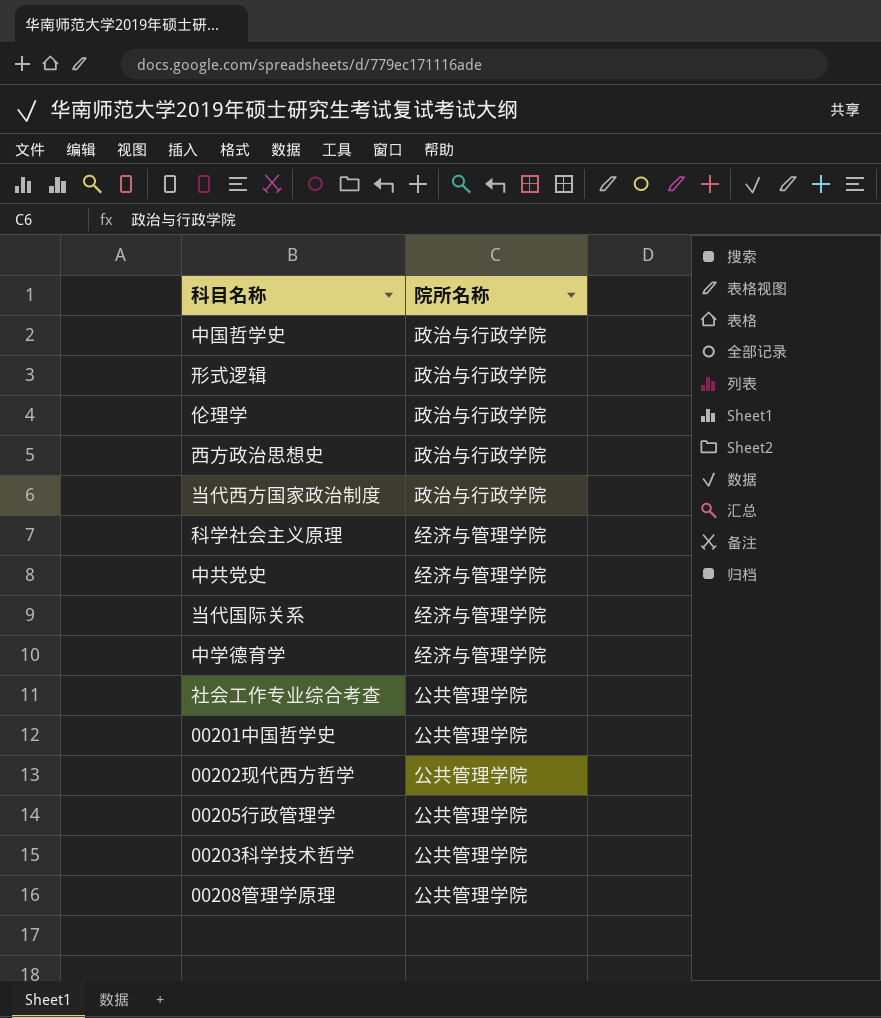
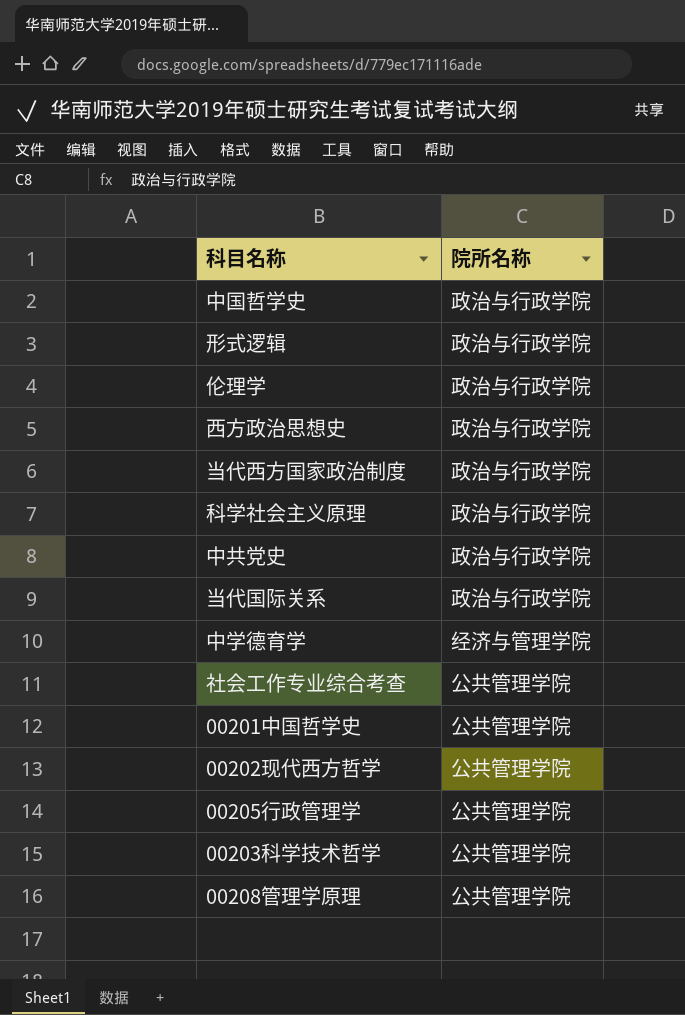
科学社会主义原理 | 院所名称: 经济与管理学院 -> 政治与行政学院
中共党史 | 院所名称: 经济与管理学院 -> 政治与行政学院
当代国际关系 | 院所名称: 经济与管理学院 -> 政治与行政学院

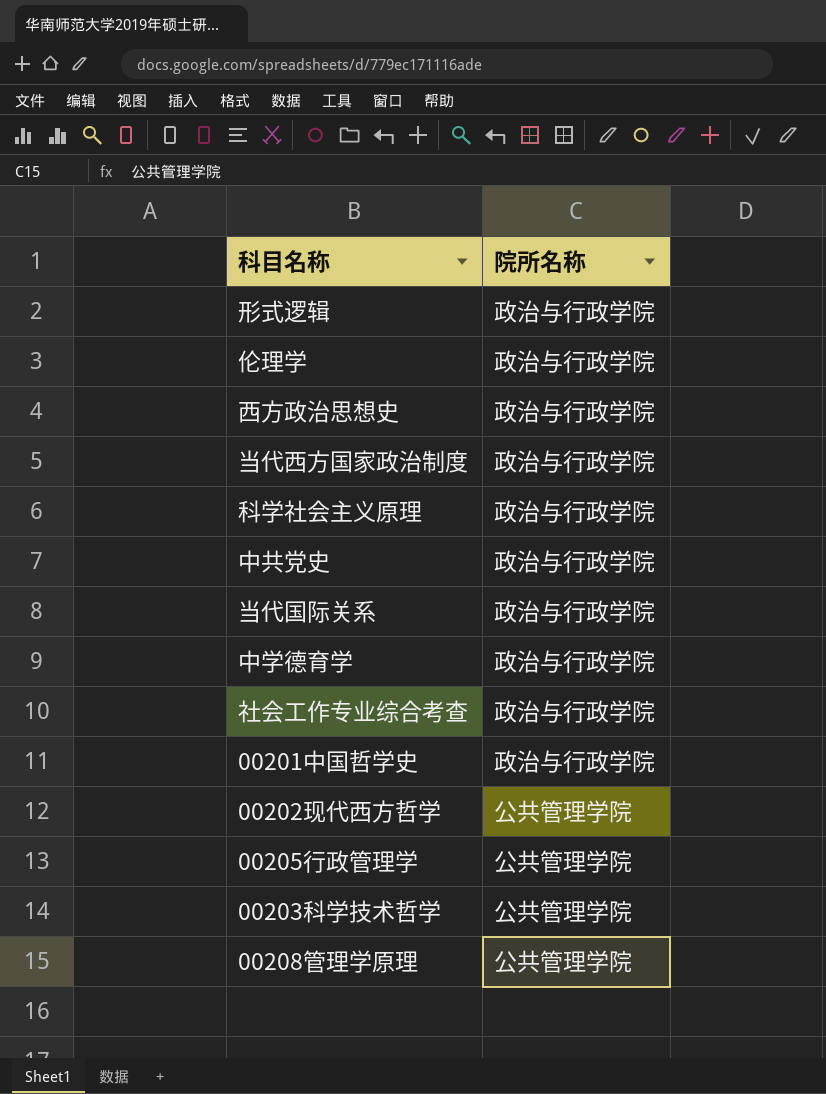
row 中国哲学史: 政治与行政学院 -> none
中学德育学 | 院所名称: 经济与管理学院 -> 政治与行政学院
社会工作专业综合考查 | 院所名称: 公共管理学院 -> 政治与行政学院
00201中国哲学史 | 院所名称: 公共管理学院 -> 政治与行政学院

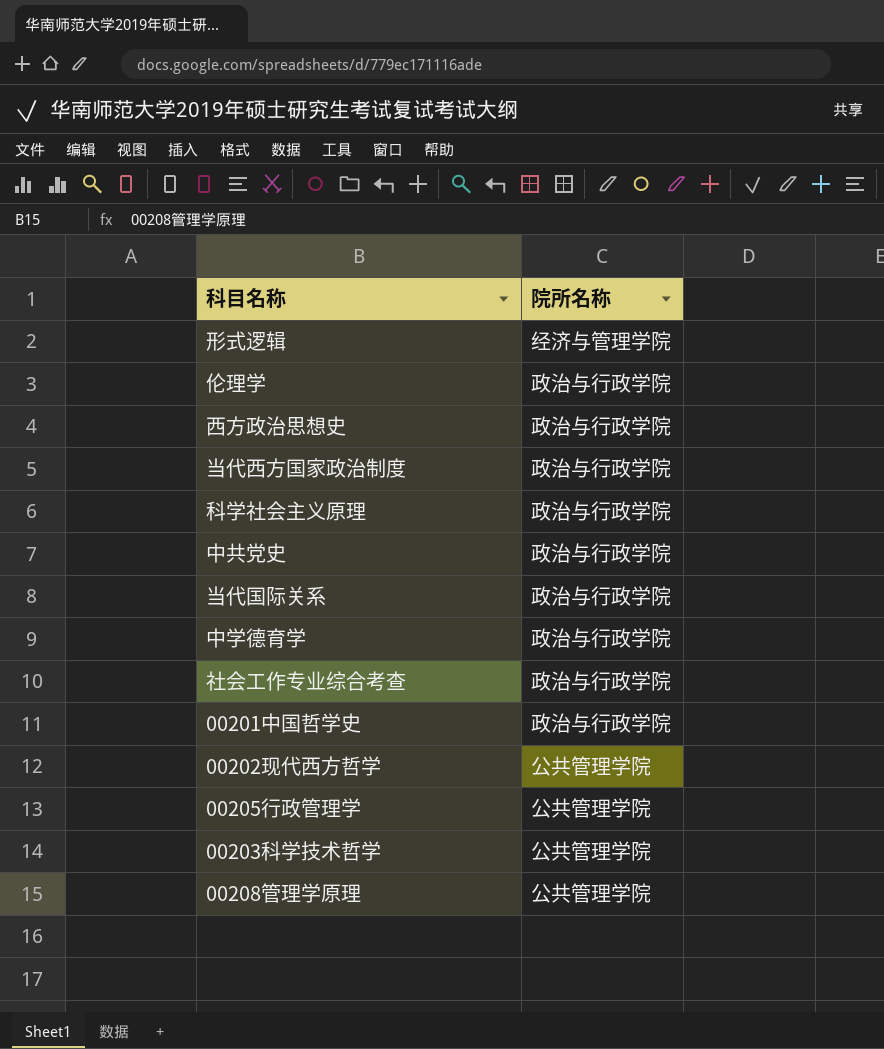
形式逻辑 | 院所名称: 政治与行政学院 -> 经济与管理学院

